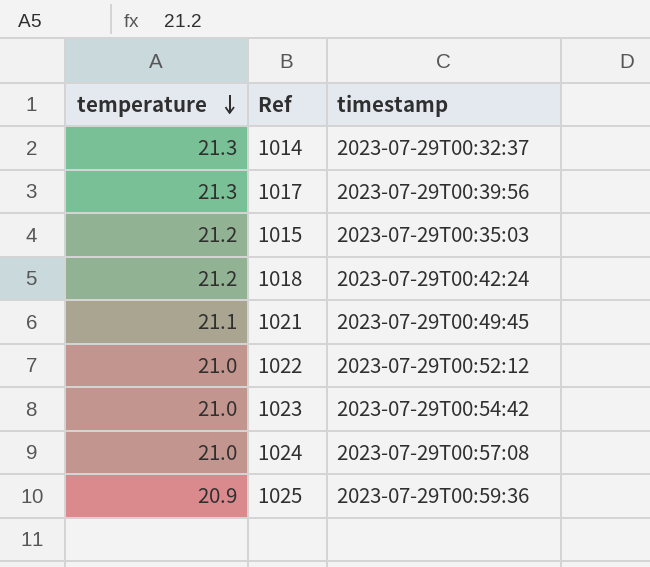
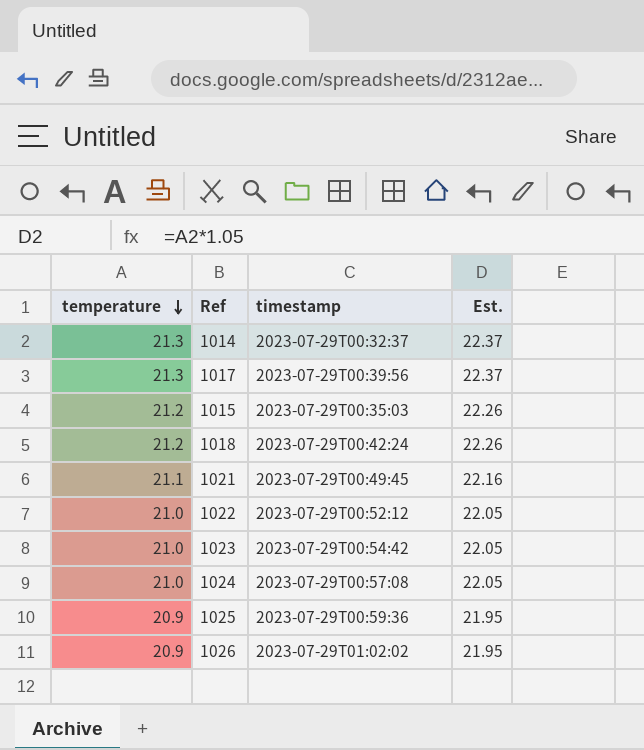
column Est. | formula: none -> [temperature] * 1.05
row 1026: none -> 20.9 | 2023-07-29T01:02:02 | 21.95

